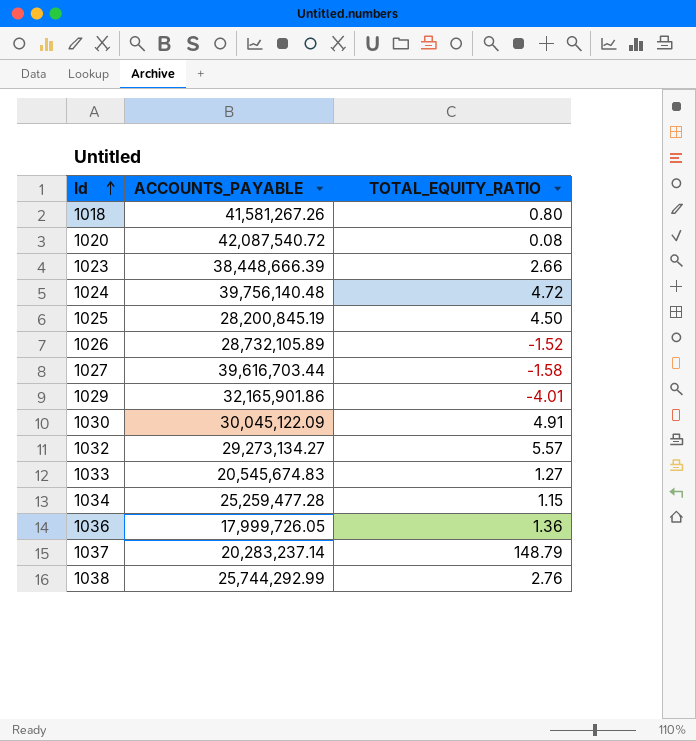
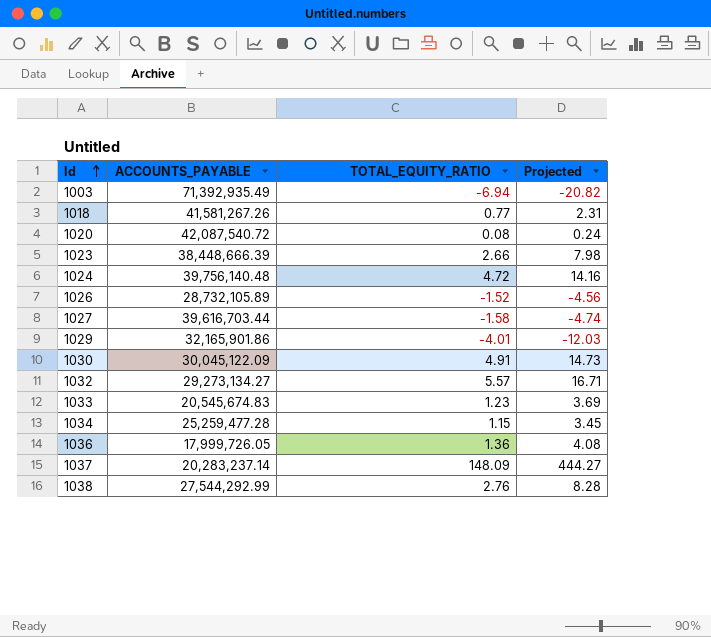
column Projected | formula: none -> [TOTAL_EQUITY_RATIO] * 3
row 1025: 28,200,845.19 | 4.50 -> none
row 1003: none -> 71,392,935.49 | -6.94 | -20.82
1018 | TOTAL_EQUITY_RATIO: 0.80 -> 0.77
1033 | TOTAL_EQUITY_RATIO: 1.27 -> 1.23
1037 | TOTAL_EQUITY_RATIO: 148.79 -> 148.09
1038 | ACCOUNTS_PAYABLE: 25,744,292.99 -> 27,544,292.99

